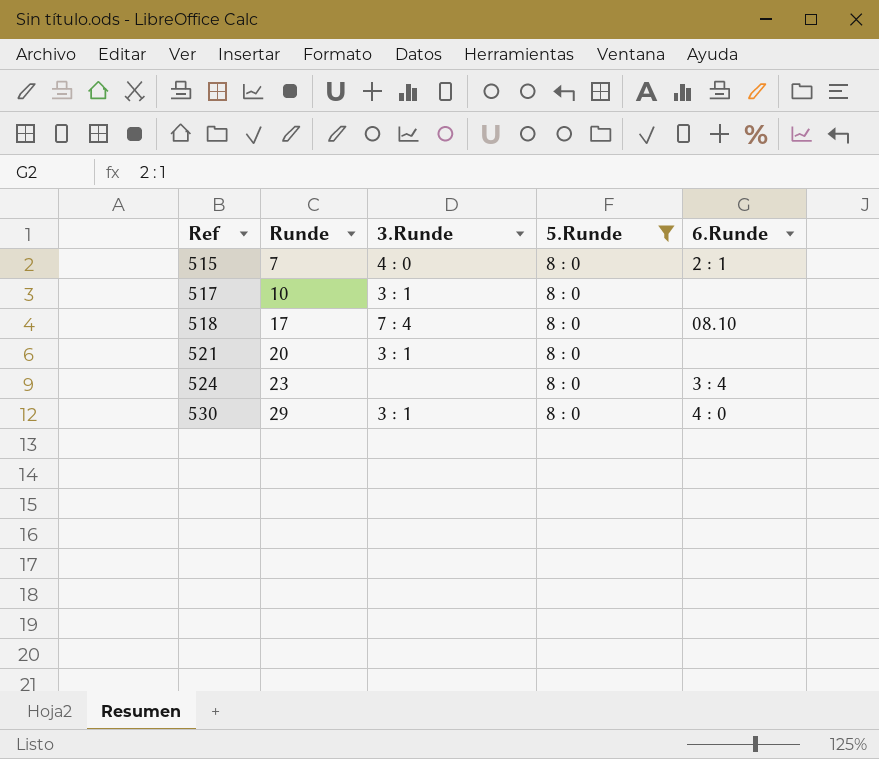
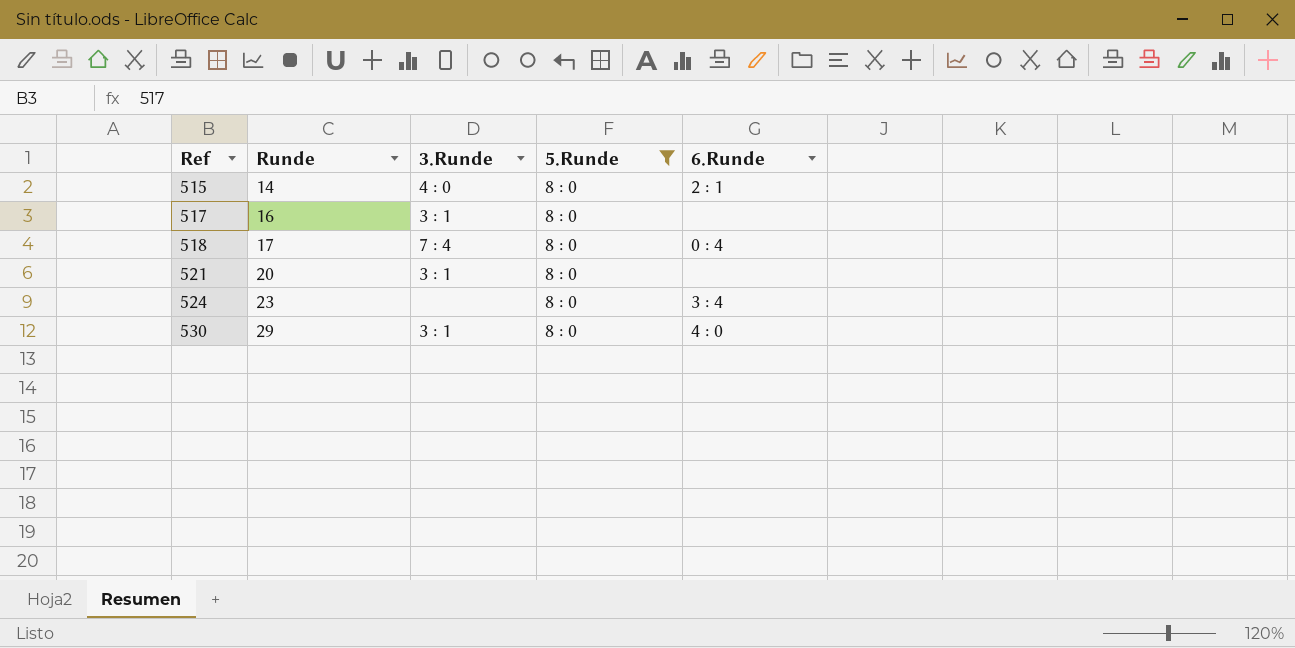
515 | Runde: 7 -> 14
517 | Runde: 10 -> 16
518 | 6.Runde: 08.10 -> 0 : 4

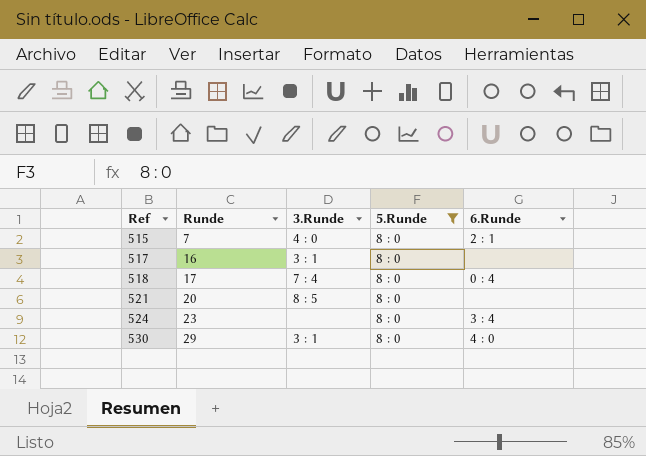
515 | Runde: 14 -> 7
521 | 3.Runde: 3 : 1 -> 8 : 5

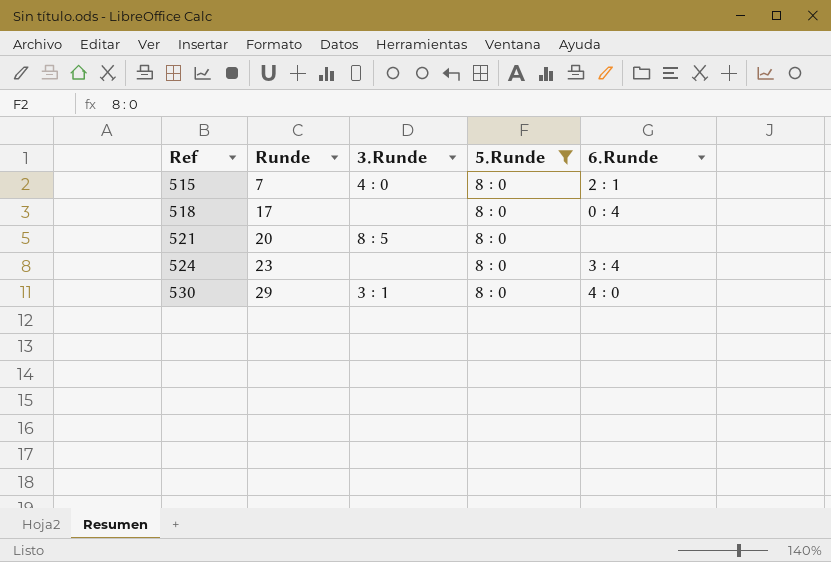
row 517: 16 | 3 : 1 | 8 : 0 | none -> none
518 | 3.Runde: 7 : 4 -> none

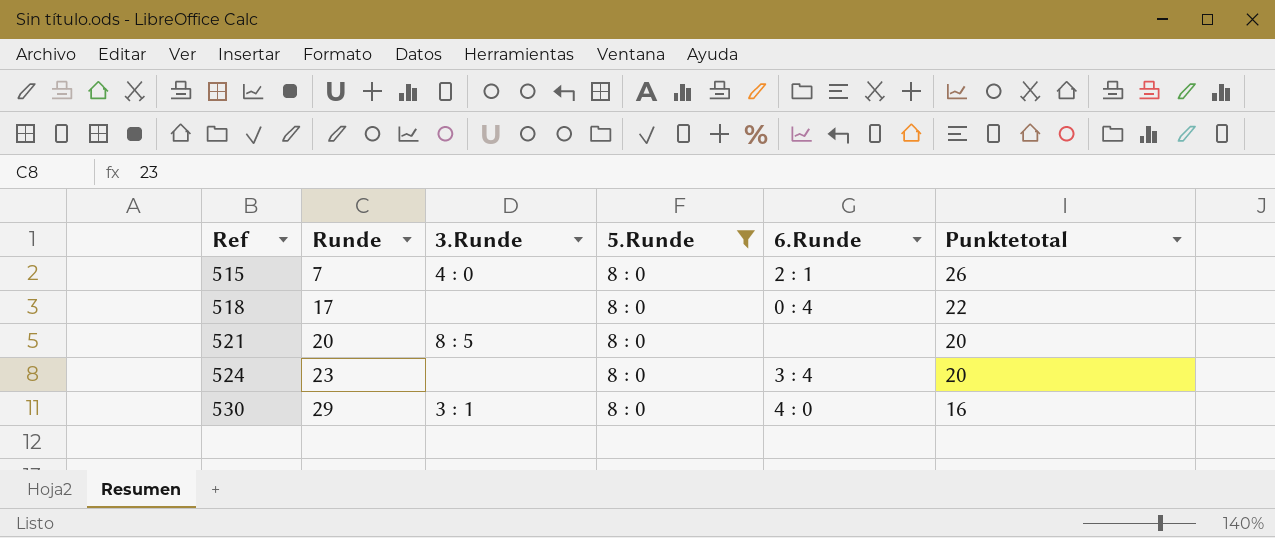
column Punktetotal | position: none -> 6

